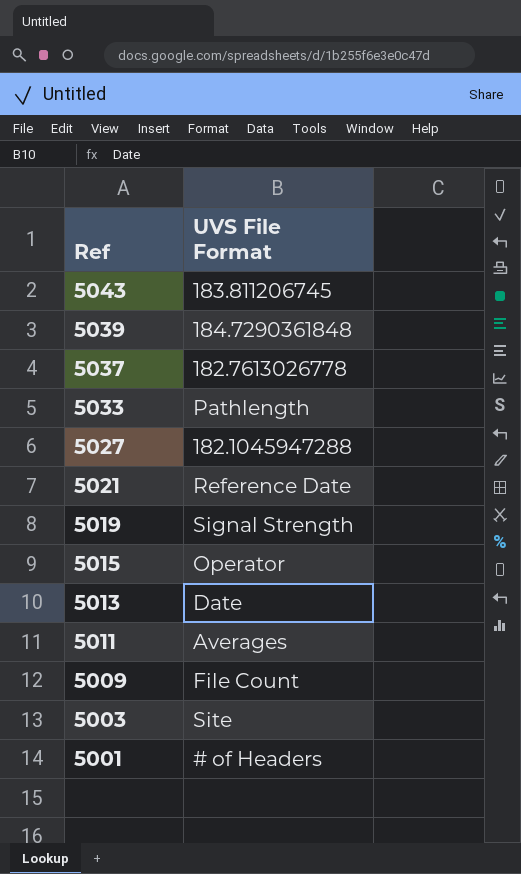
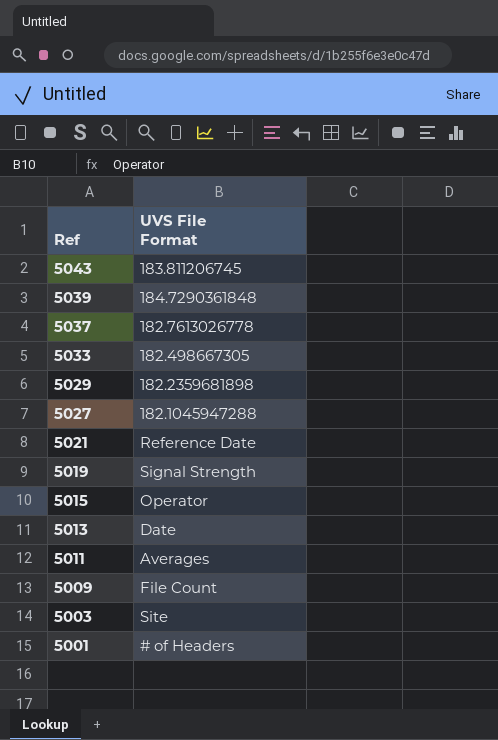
5033 | UVS File Format: Pathlength -> 182.498667305
row 5029: none -> 182.2359681898

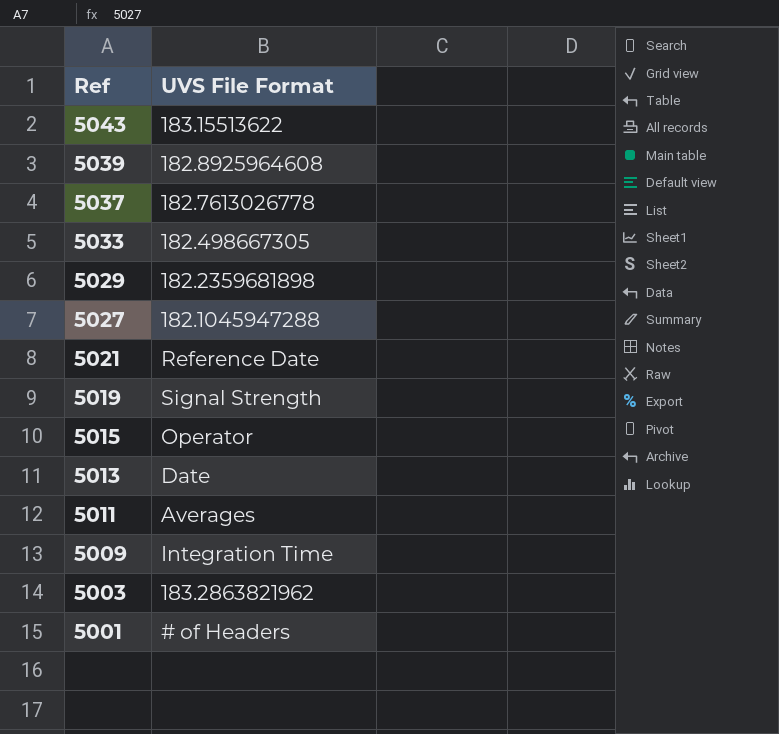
5043 | UVS File Format: 183.811206745 -> 183.15513622
5039 | UVS File Format: 184.7290361848 -> 182.8925964608
5009 | UVS File Format: File Count -> Integration Time
5003 | UVS File Format: Site -> 183.2863821962

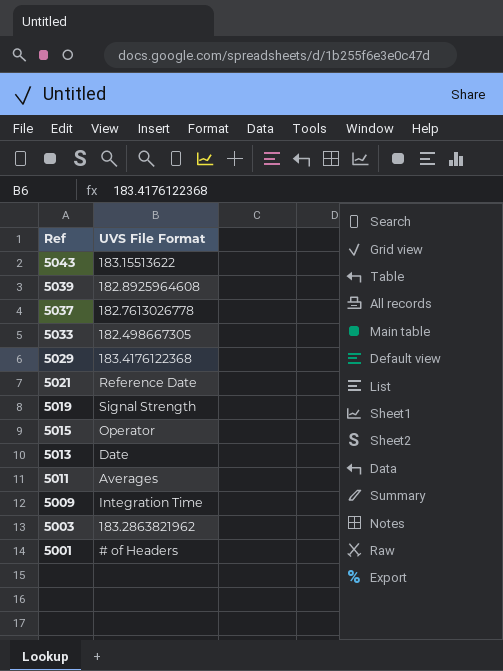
row 5027: 182.1045947288 -> none
5029 | UVS File Format: 182.2359681898 -> 183.4176122368

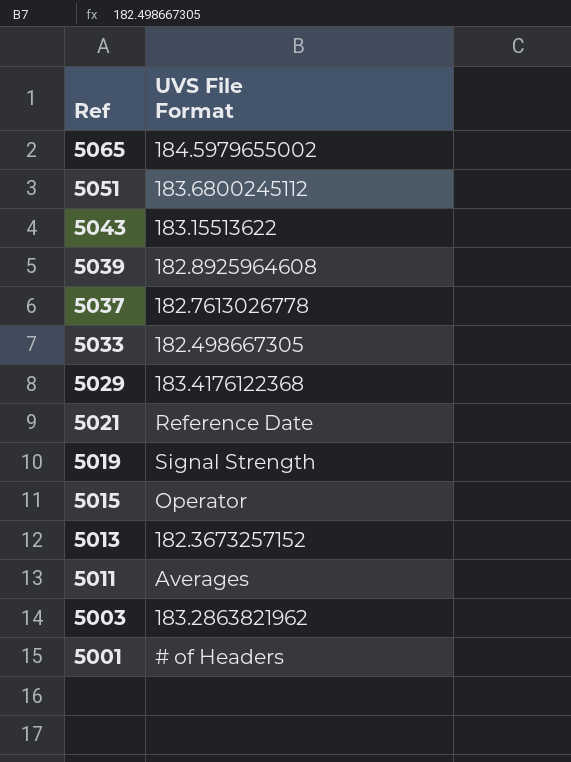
row 5009: Integration Time -> none
row 5065: none -> 184.5979655002
row 5051: none -> 183.6800245112
5013 | UVS File Format: Date -> 182.3673257152

